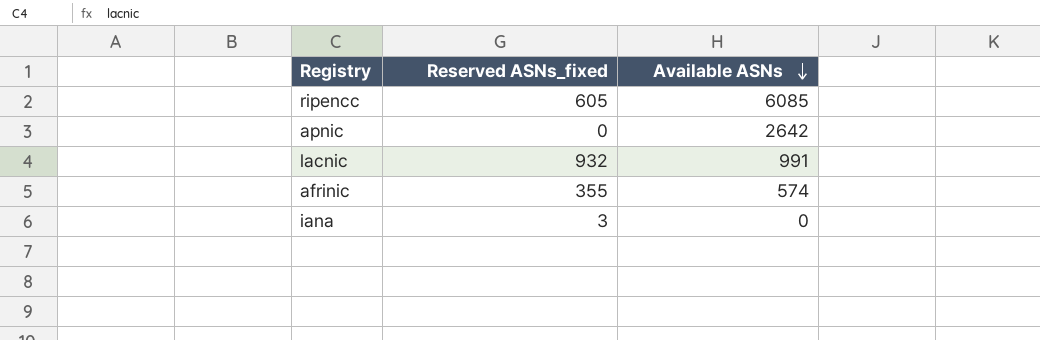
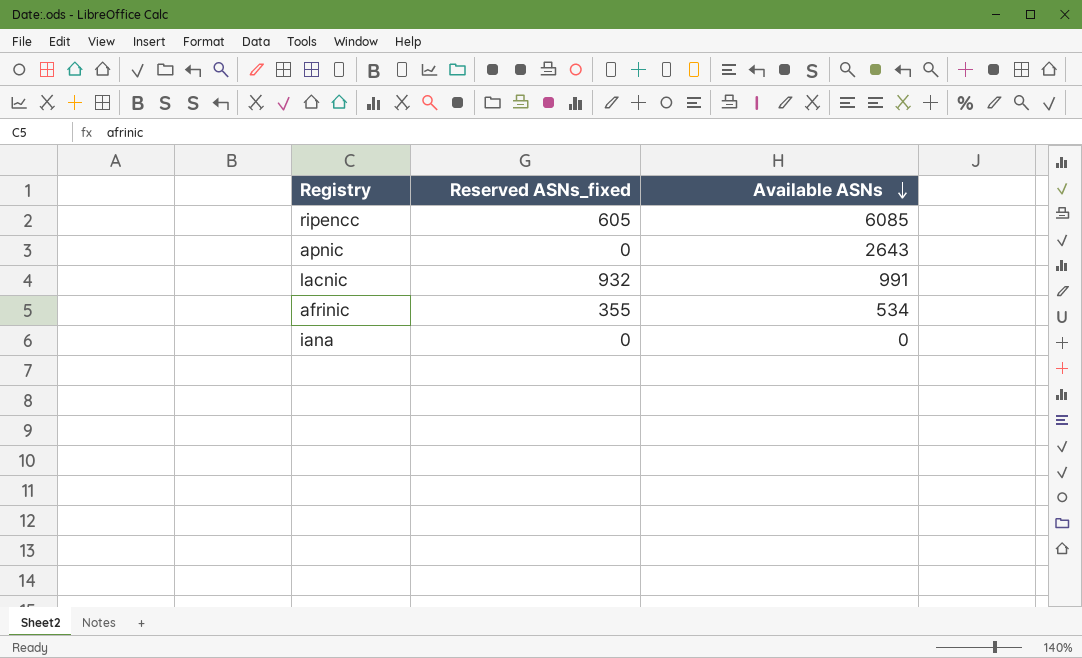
apnic | Available ASNs: 2642 -> 2643
afrinic | Available ASNs: 574 -> 534
iana | Reserved ASNs_fixed: 3 -> 0

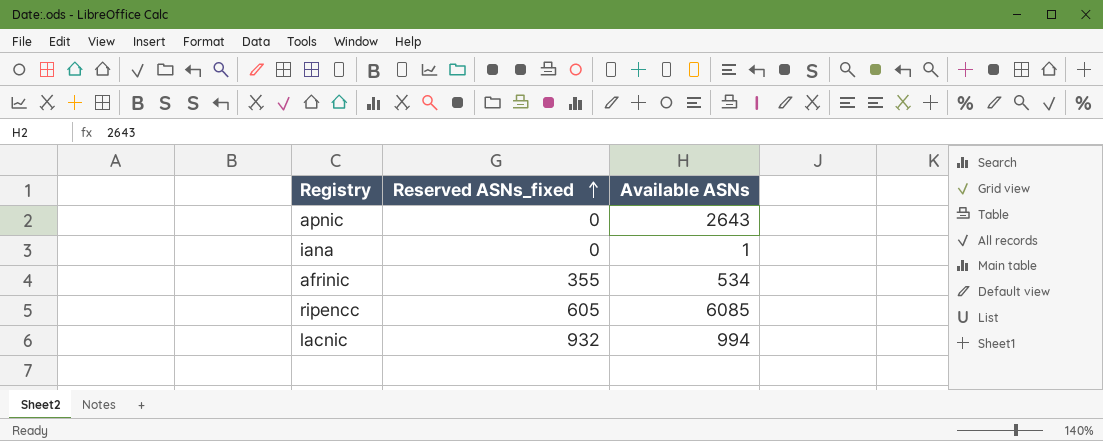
row order: Available ASNs descending -> Reserved ASNs_fixed ascending
iana | Available ASNs: 0 -> 1
lacnic | Available ASNs: 991 -> 994

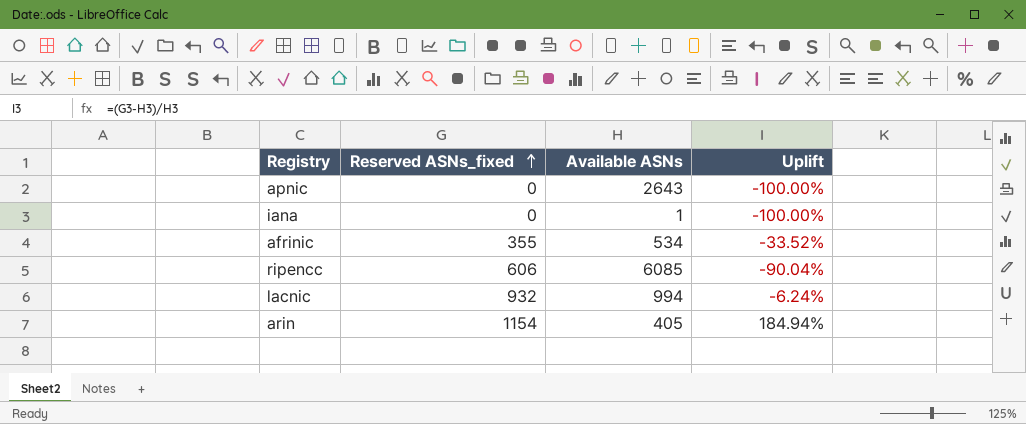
column Uplift | formula: none -> ([Reserved ASNs_fixed] - [Available ASNs]) / [Available ASNs]
ripencc | Reserved ASNs_fixed: 605 -> 606
row arin: none -> 1154 | 405 | 184.94%

